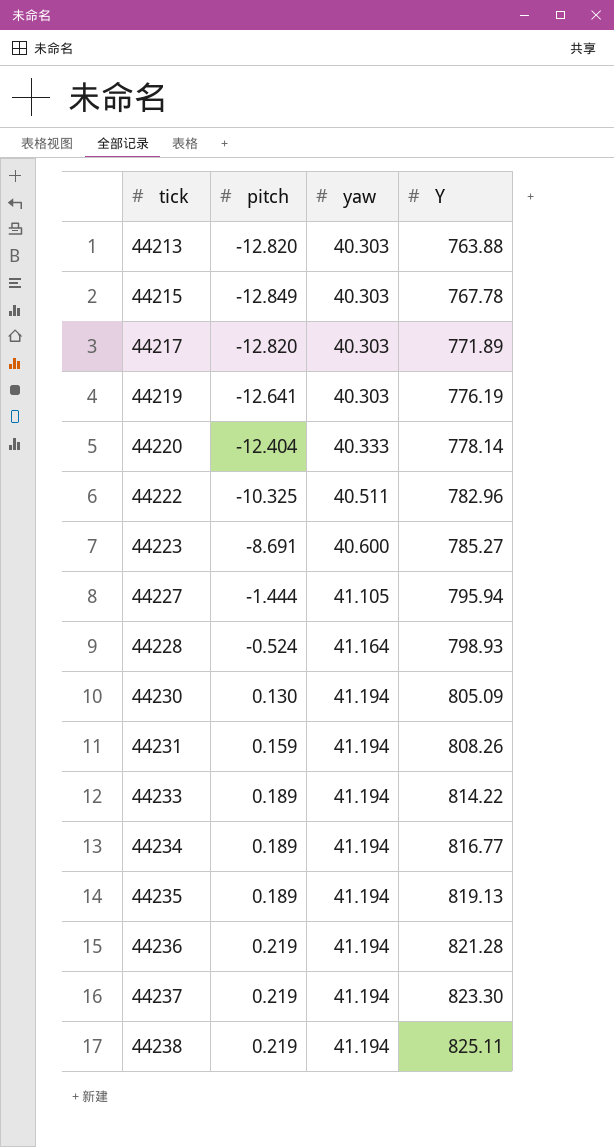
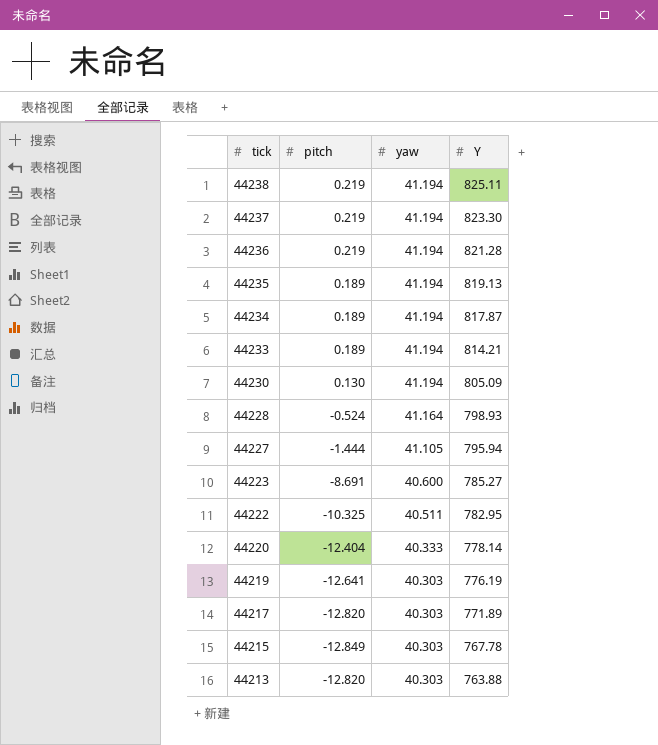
row order: tick ascending -> tick descending
row 44231: 0.159 | 41.194 | 808.26 -> none
44234 | Y: 816.77 -> 817.87
44233 | Y: 814.22 -> 814.21
44222 | Y: 782.96 -> 782.95

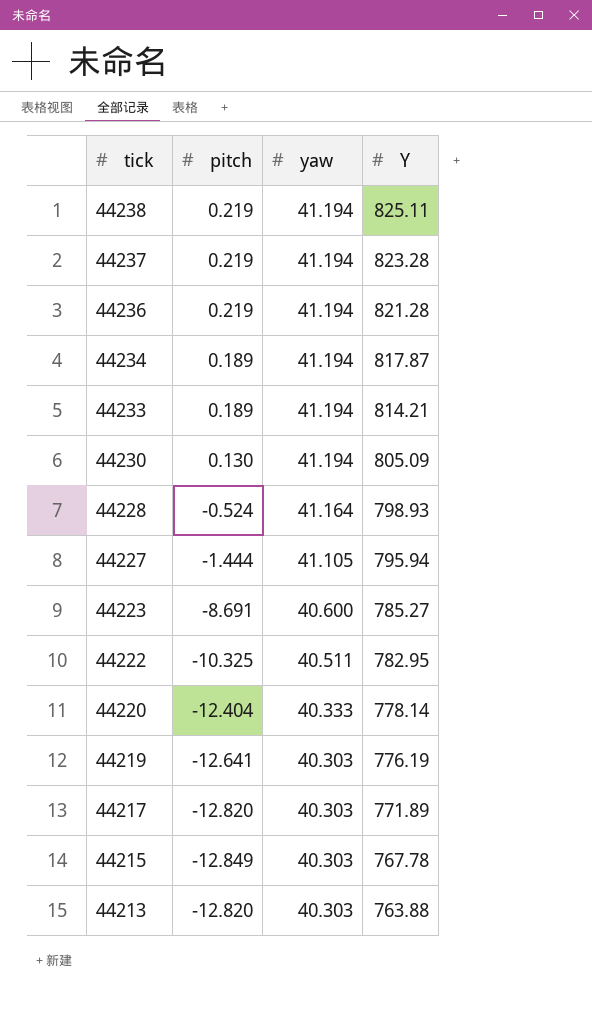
row 44235: 0.189 | 41.194 | 819.13 -> none
44237 | Y: 823.30 -> 823.28

